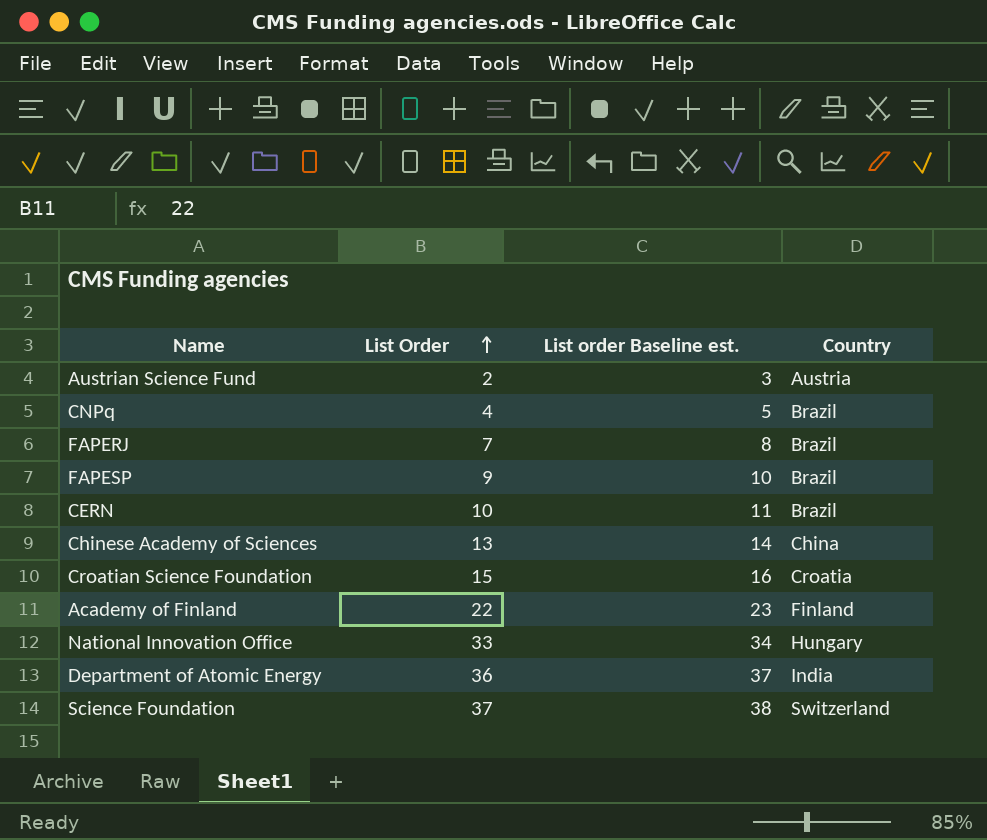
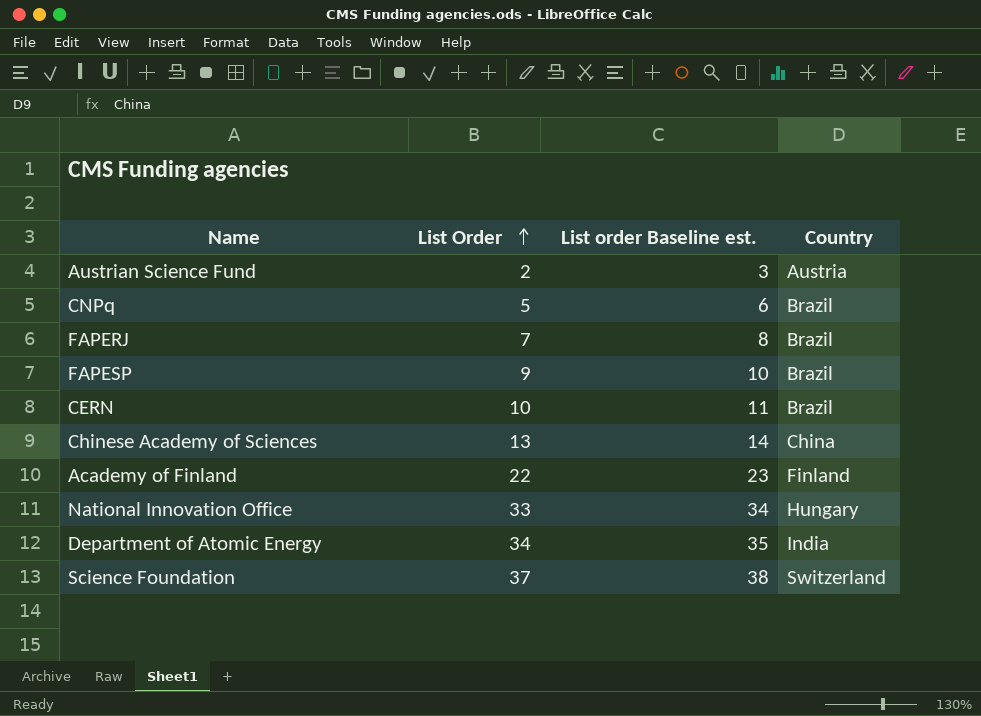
row Croatian Science Foundation: 15 | 16 | Croatia -> none
CNPq | List Order: 4 -> 5
CNPq | List order Baseline est.: 5 -> 6
Department of Atomic Energy | List Order: 36 -> 34
Department of Atomic Energy | List order Baseline est.: 37 -> 35

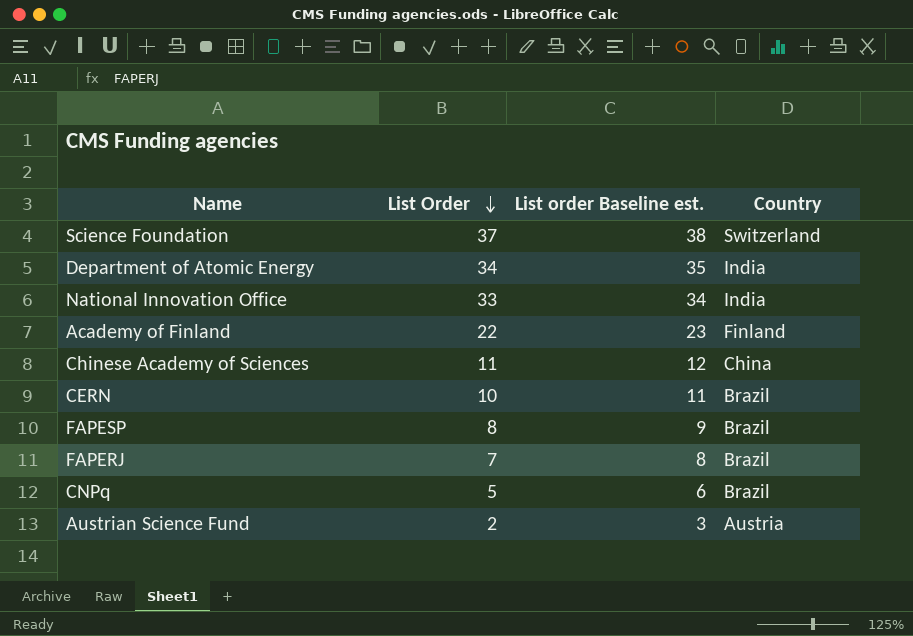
row order: List Order ascending -> List Order descending
National Innovation Office | Country: Hungary -> India
Chinese Academy of Sciences | List Order: 13 -> 11
Chinese Academy of Sciences | List order Baseline est.: 14 -> 12
FAPESP | List Order: 9 -> 8
FAPESP | List order Baseline est.: 10 -> 9

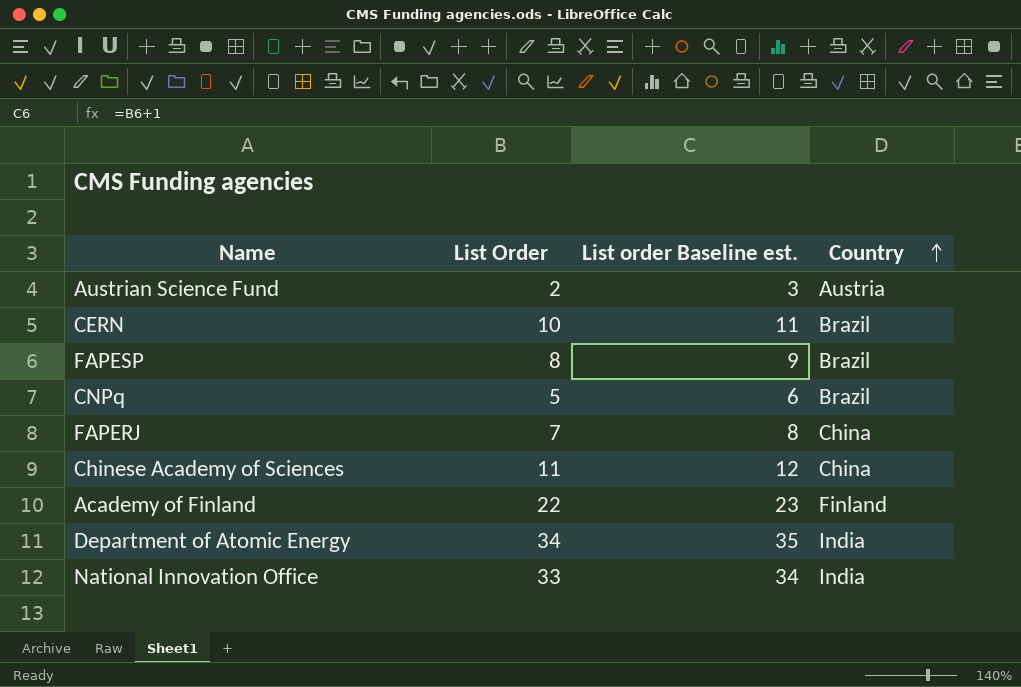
row order: List Order descending -> Country ascending
row Science Foundation: 37 | 38 | Switzerland -> none
FAPERJ | Country: Brazil -> China

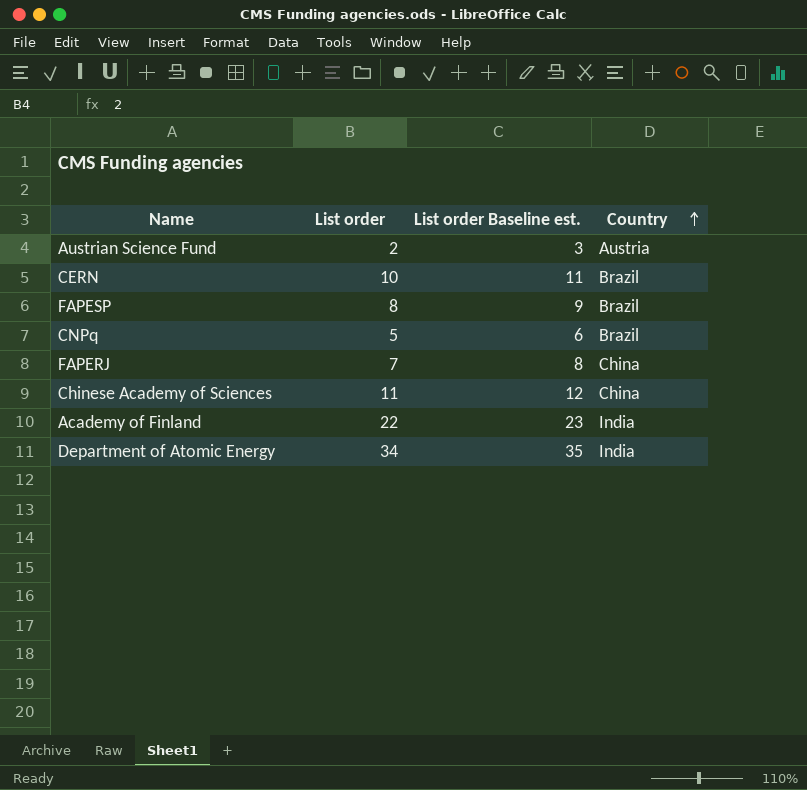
column name: List Order -> List order
row National Innovation Office: 33 | 34 | India -> none
Academy of Finland | Country: Finland -> India

